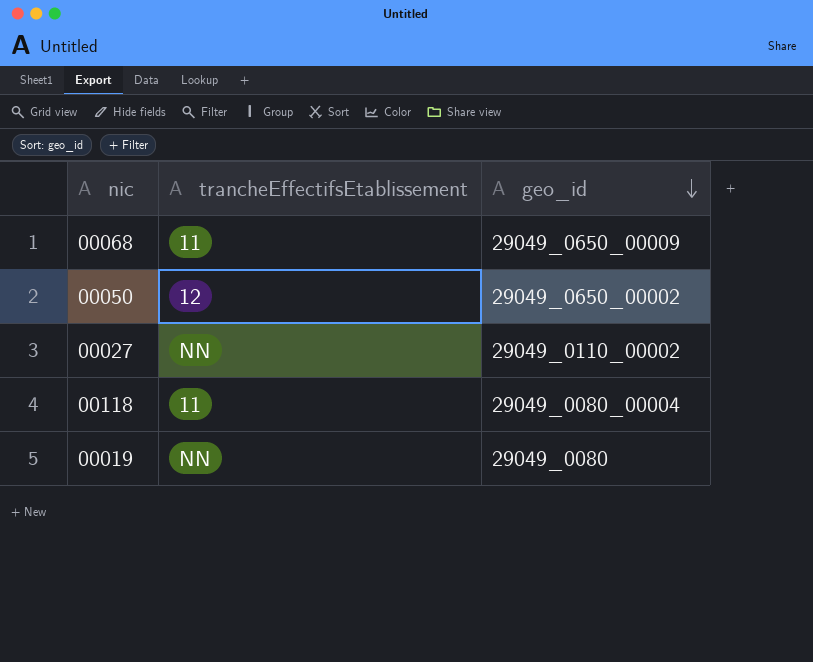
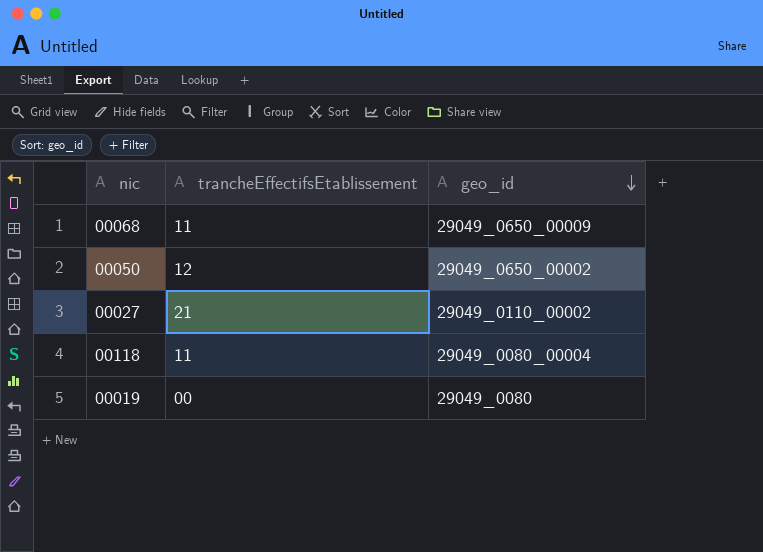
00027 | trancheEffectifsEtablissement: NN -> 21
00019 | trancheEffectifsEtablissement: NN -> 00

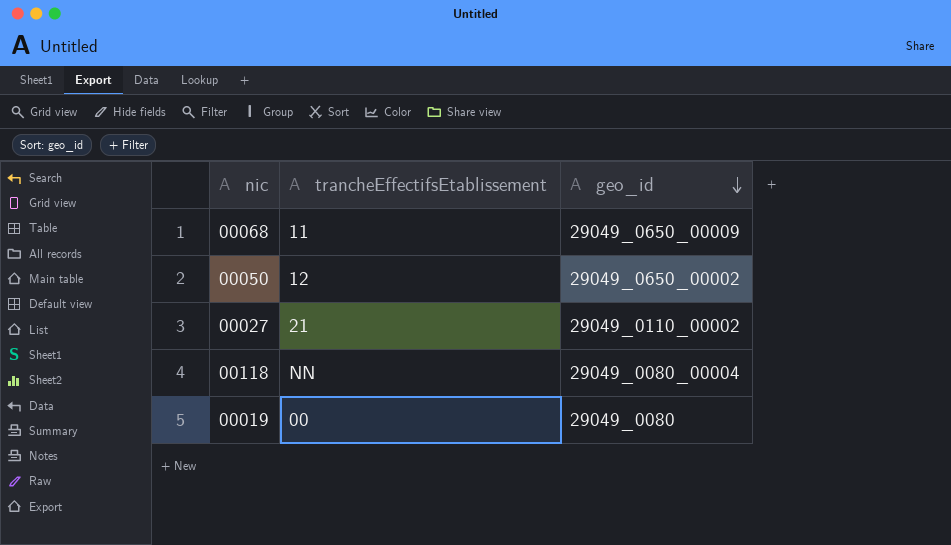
00118 | trancheEffectifsEtablissement: 11 -> NN

